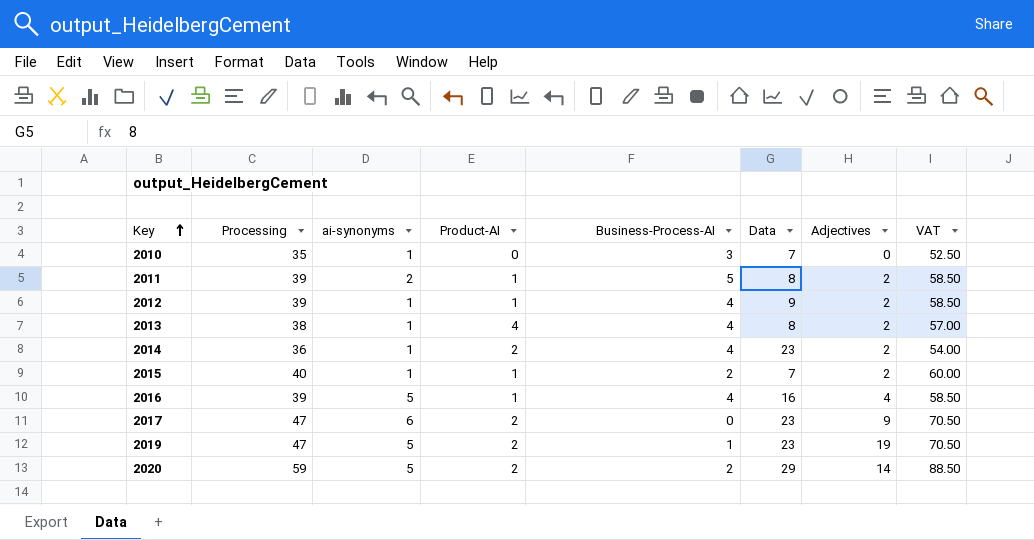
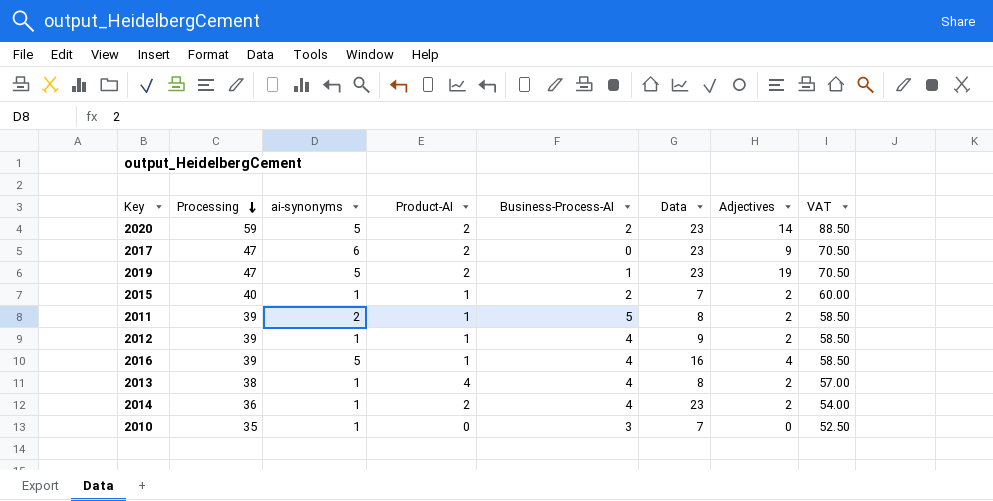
row order: Key ascending -> Processing descending
2020 | Data: 29 -> 23

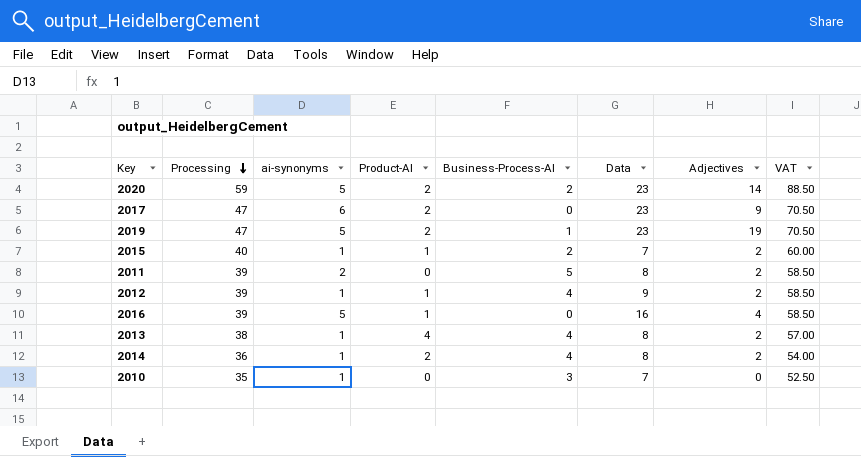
2011 | Product-AI: 1 -> 0
2016 | Business-Process-AI: 4 -> 0
2014 | Data: 23 -> 8

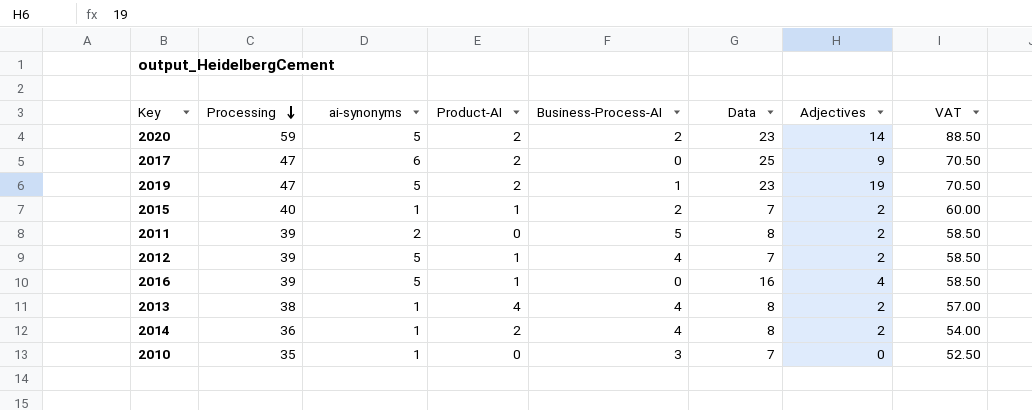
2017 | Data: 23 -> 25
2012 | ai-synonyms: 1 -> 5
2012 | Data: 9 -> 7

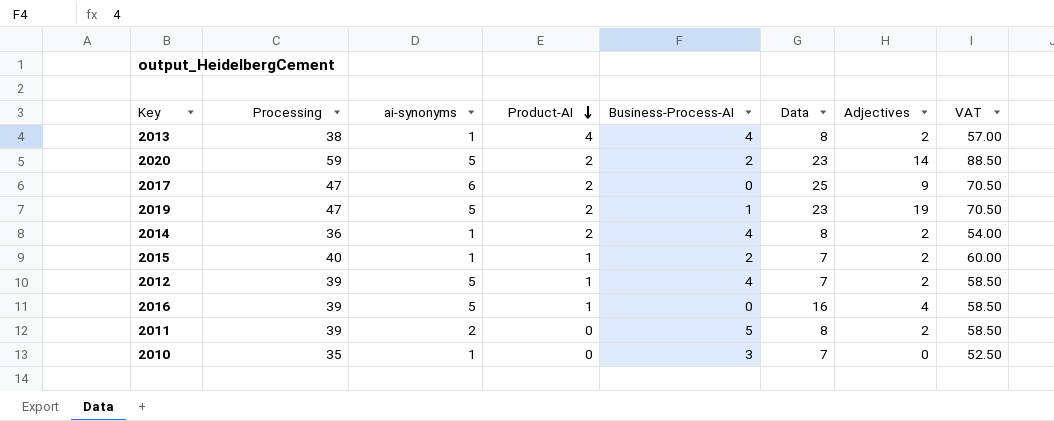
row order: Processing descending -> Product-AI descending

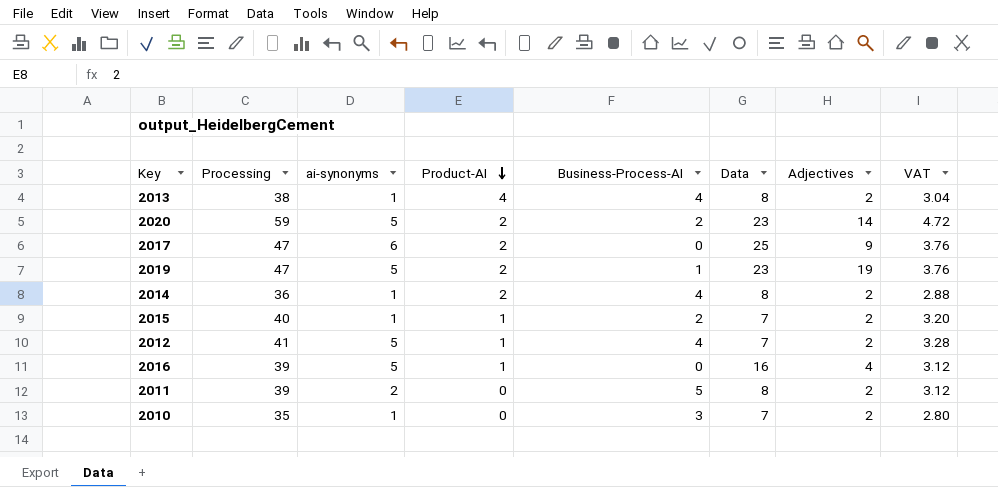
column VAT | formula: [Processing] * 1.5 -> [Processing] * 0.08
2012 | Processing: 39 -> 41
2010 | Adjectives: 0 -> 2

